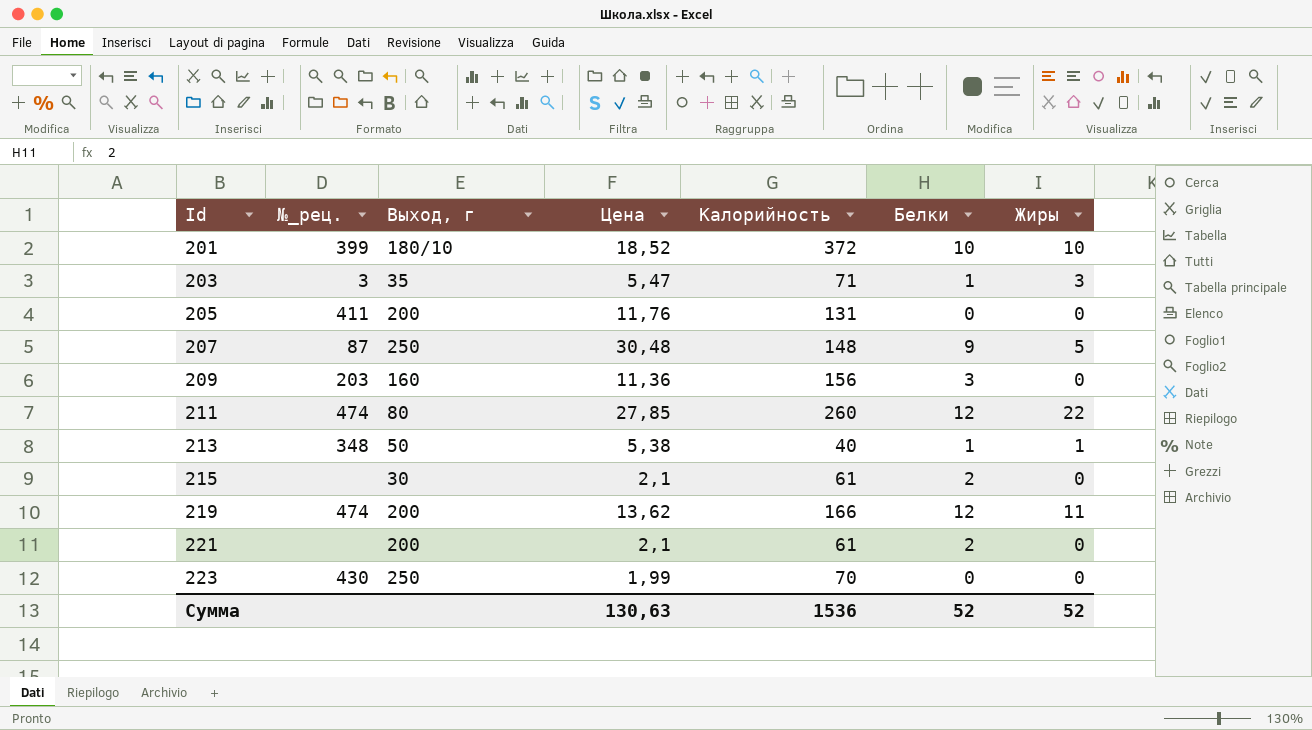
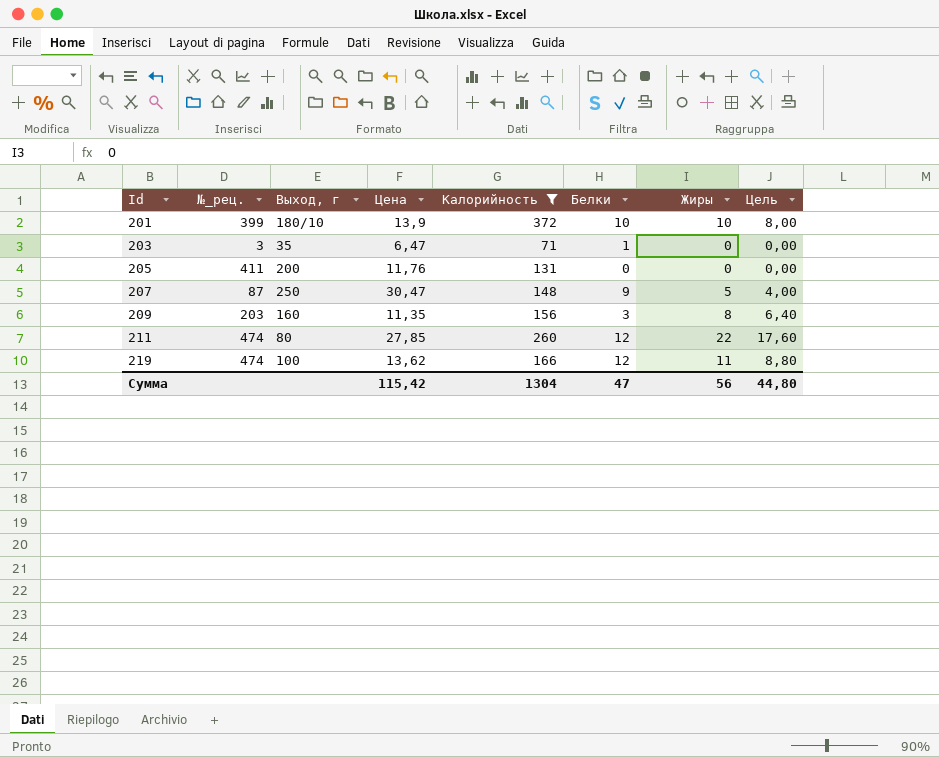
filter: none -> Калорийность >= 71
column Цель | formula: none -> [Жиры] * 0,8
201 | Цена: 18,52 -> 13,9
203 | Цена: 5,47 -> 6,47
203 | Жиры: 3 -> 0
207 | Цена: 30,48 -> 30,47
209 | Цена: 11,36 -> 11,35
209 | Жиры: 0 -> 8
219 | Выход, г: 200 -> 100
Сумма | Цена: 130,63 -> 115,42
Сумма | Калорийность: 1536 -> 1304
Сумма | Белки: 52 -> 47
Сумма | Жиры: 52 -> 56

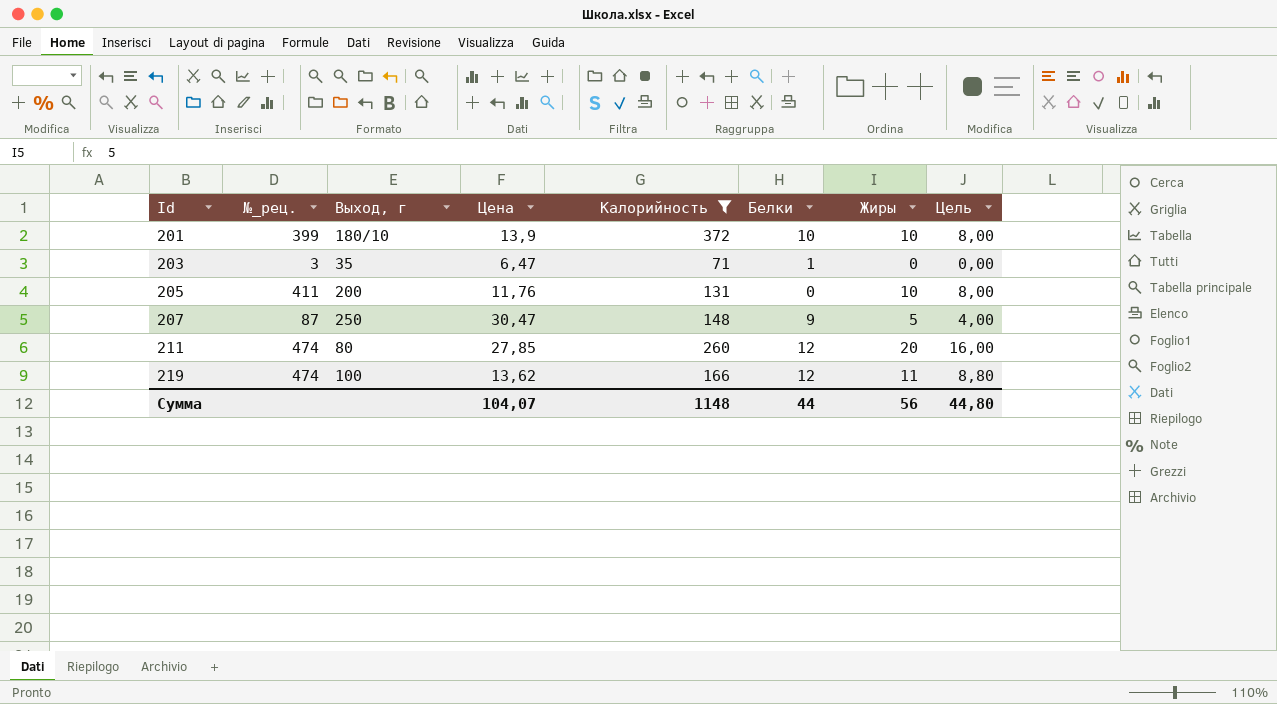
row 209: 203 | 160 | 11,35 | 156 | 3 | 8 | 6,40 -> none
205 | Жиры: 0 -> 10
205 | Цель: 0,00 -> 8,00
211 | Жиры: 22 -> 20
211 | Цель: 17,60 -> 16,00
Сумма | Цена: 115,42 -> 104,07
Сумма | Калорийность: 1304 -> 1148
Сумма | Белки: 47 -> 44

